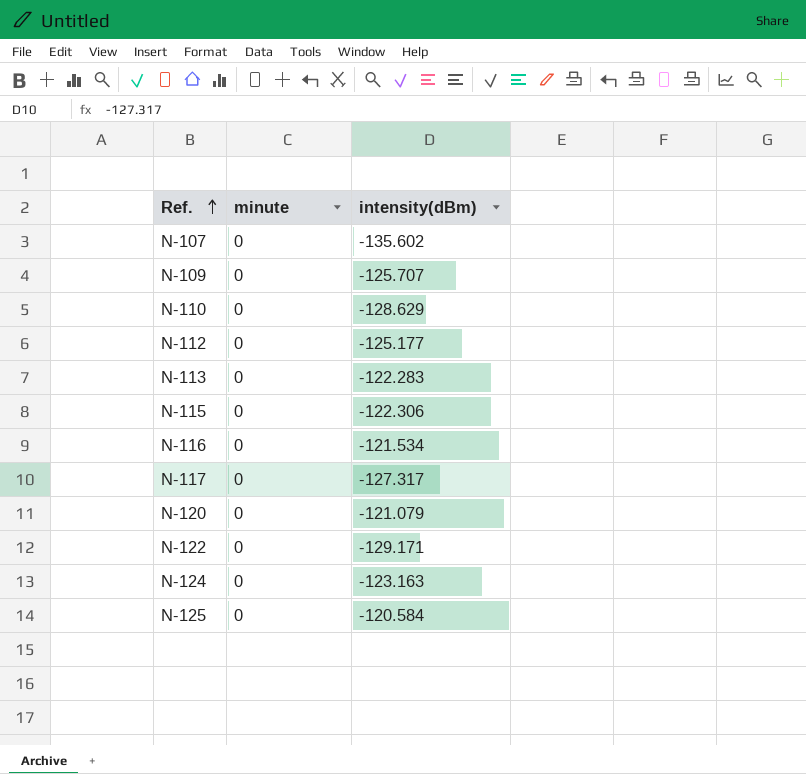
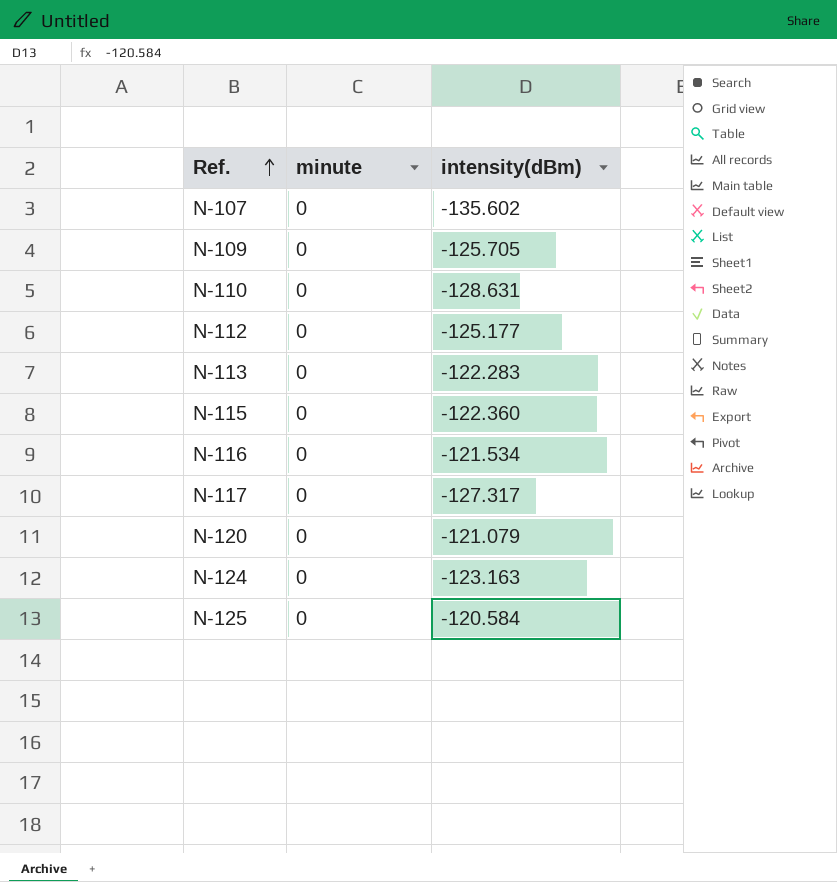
row N-122: 0 | -129.171 -> none
N-109 | intensity(dBm): -125.707 -> -125.705
N-110 | intensity(dBm): -128.629 -> -128.631
N-115 | intensity(dBm): -122.306 -> -122.360

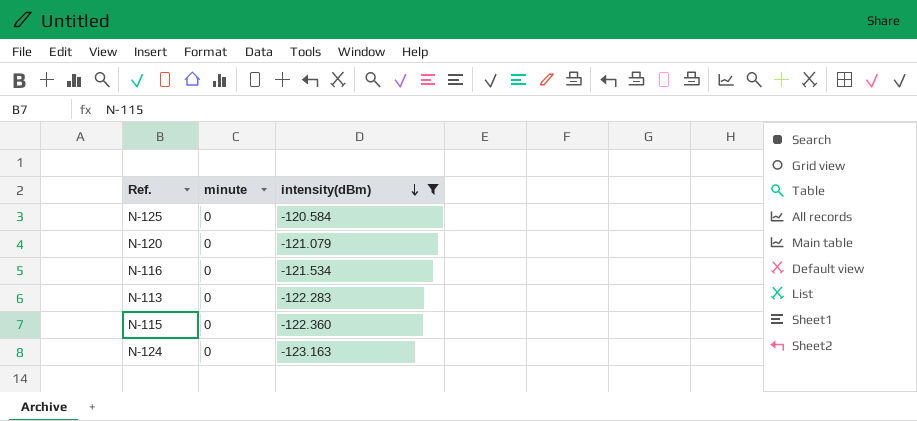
filter: none -> intensity(dBm) >= -123.163
row order: Ref. ascending -> intensity(dBm) descending

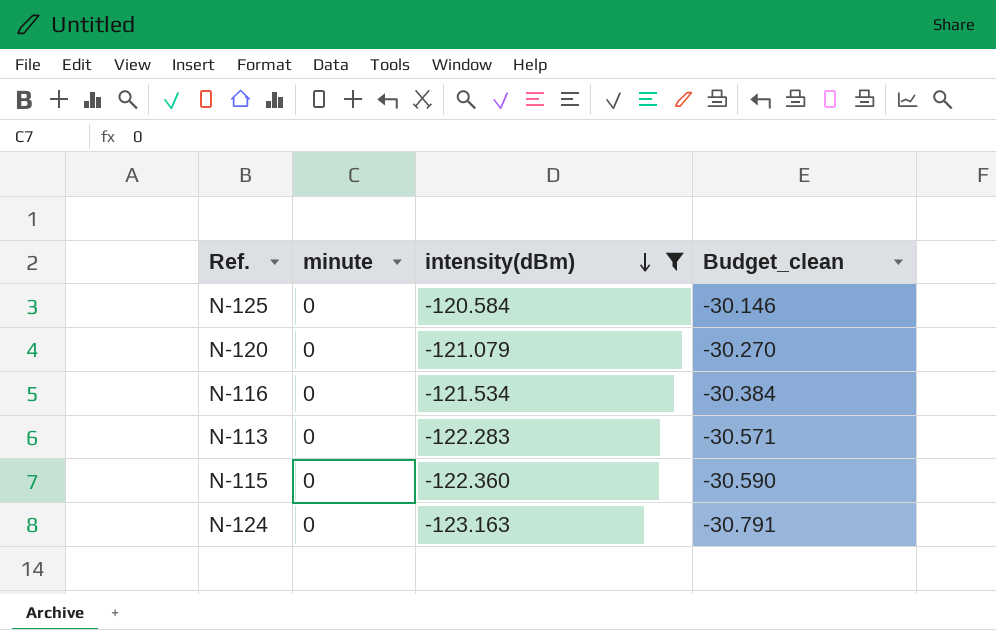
column Budget_clean | formula: none -> [intensity(dBm)] * 0.25

